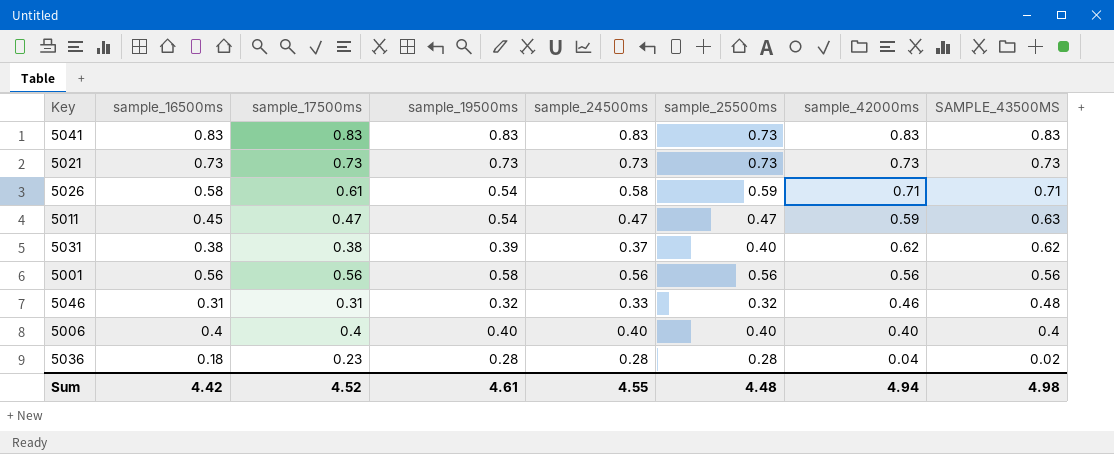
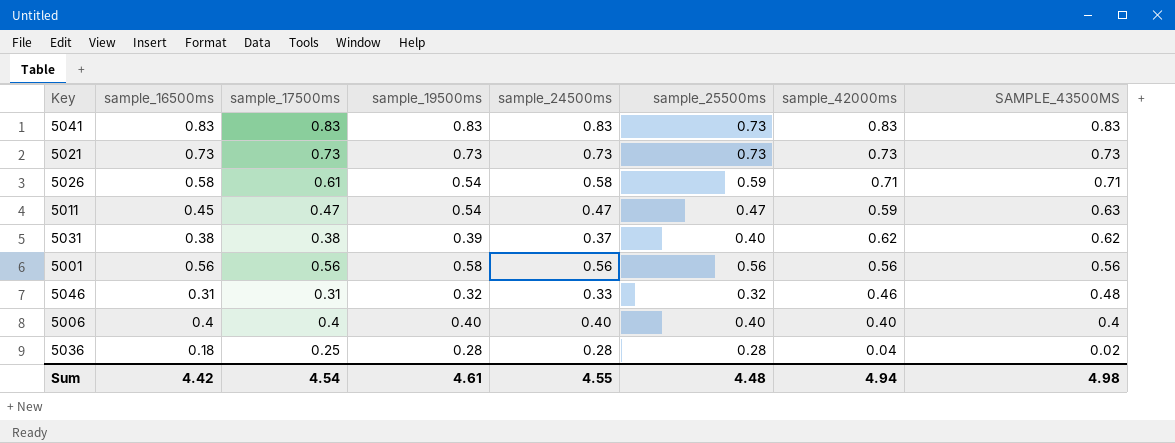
5036 | sample_17500ms: 0.23 -> 0.25
Sum | sample_17500ms: 4.52 -> 4.54

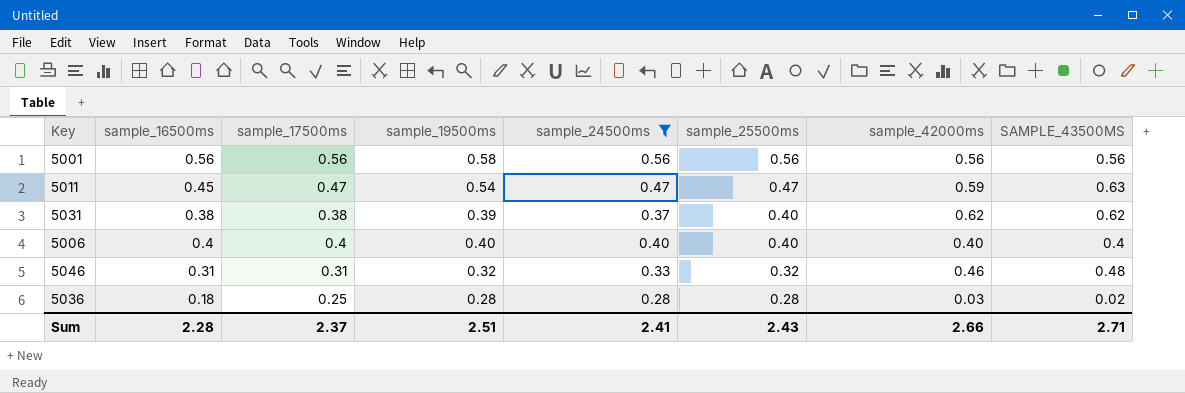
filter: none -> sample_24500ms <= 0.56
row order: SAMPLE_43500MS descending -> sample_25500ms descending
5036 | sample_42000ms: 0.04 -> 0.03
Sum | sample_16500ms: 4.42 -> 2.28
Sum | sample_17500ms: 4.54 -> 2.37
Sum | sample_19500ms: 4.61 -> 2.51
Sum | sample_24500ms: 4.55 -> 2.41
Sum | sample_25500ms: 4.48 -> 2.43
Sum | sample_42000ms: 4.94 -> 2.66
Sum | SAMPLE_43500MS: 4.98 -> 2.71

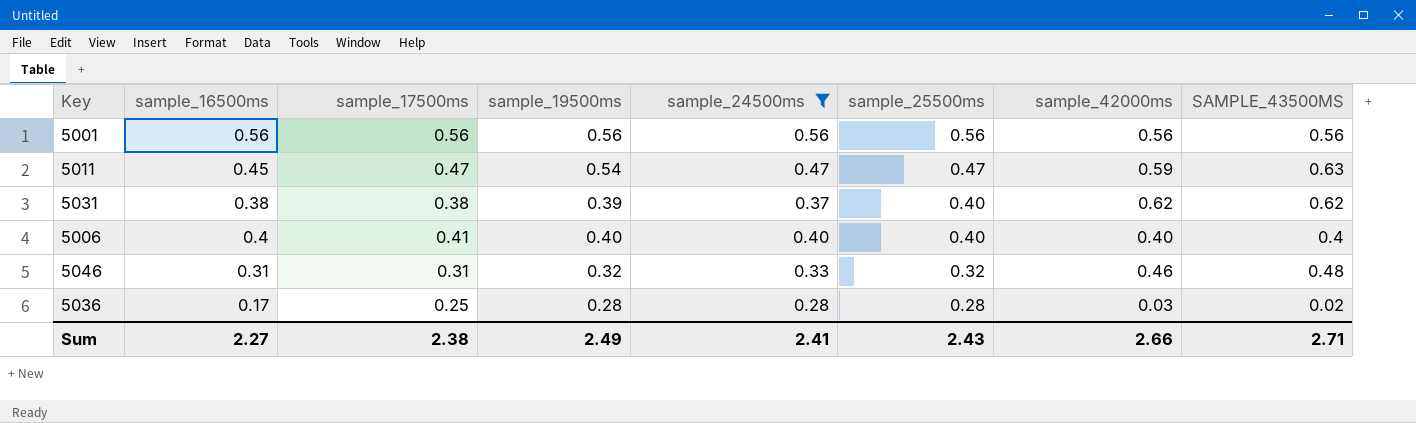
5001 | sample_19500ms: 0.58 -> 0.56
5006 | sample_17500ms: 0.4 -> 0.41
5036 | sample_16500ms: 0.18 -> 0.17
Sum | sample_16500ms: 2.28 -> 2.27
Sum | sample_17500ms: 2.37 -> 2.38
Sum | sample_19500ms: 2.51 -> 2.49

